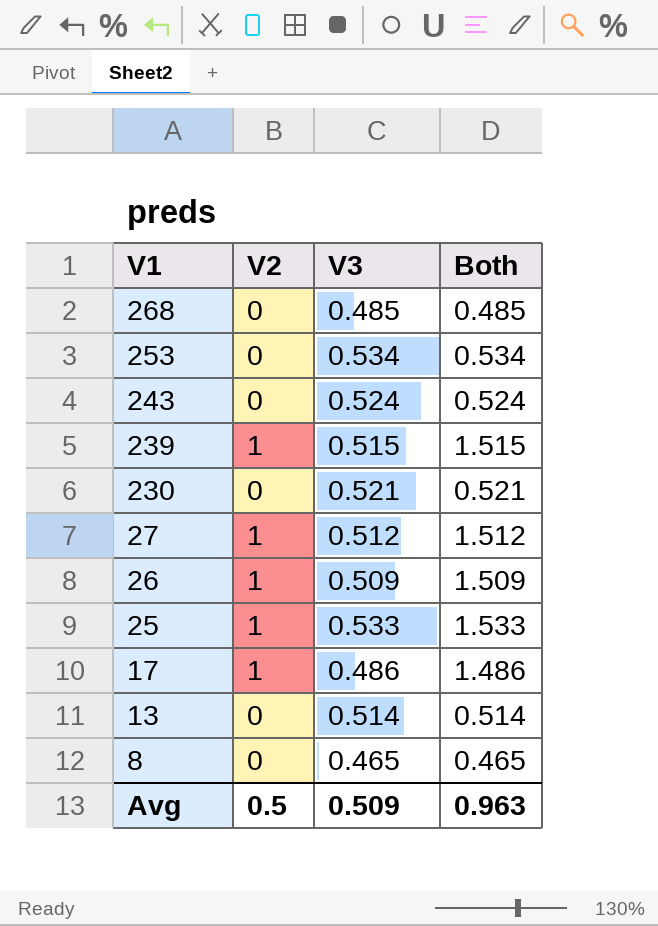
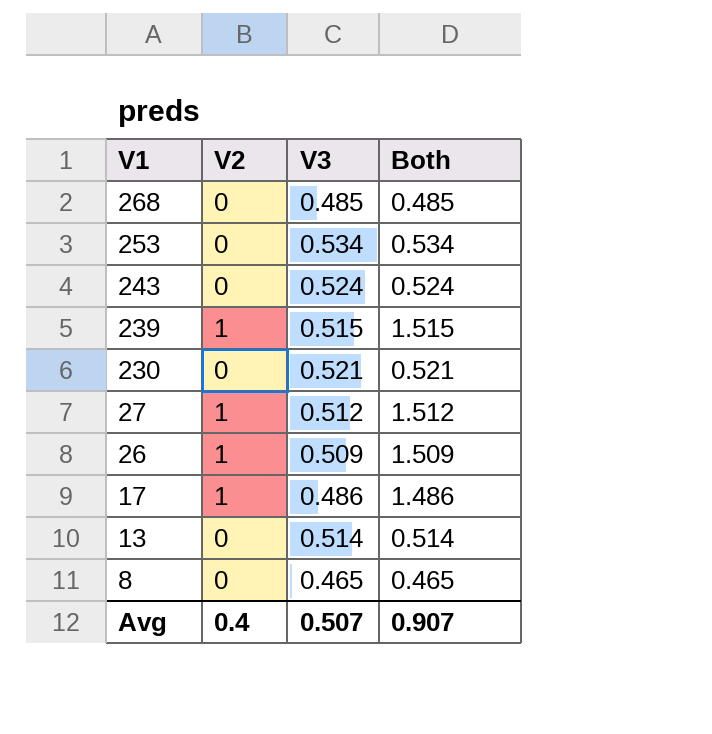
row 25: 1 | 0.533 | 1.533 -> none
Avg | V2: 0.5 -> 0.4
Avg | V3: 0.509 -> 0.507
Avg | Both: 0.963 -> 0.907

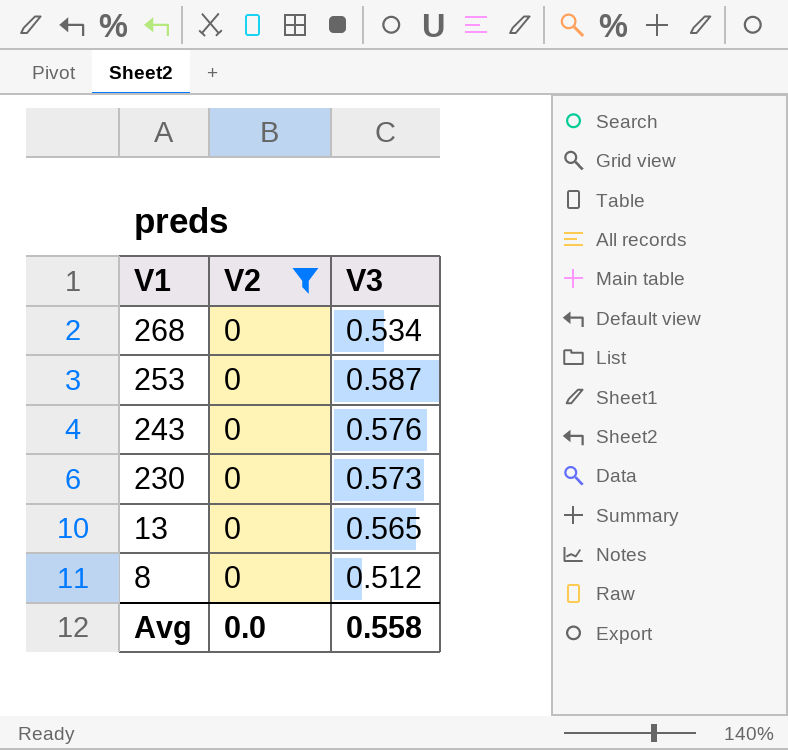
filter: none -> V2 = 0
column Both | formula: [V2] + [V3] -> none
268 | V3: 0.485 -> 0.534
253 | V3: 0.534 -> 0.587
243 | V3: 0.524 -> 0.576
230 | V3: 0.521 -> 0.573
13 | V3: 0.514 -> 0.565
8 | V3: 0.465 -> 0.512
Avg | V2: 0.4 -> 0.0
Avg | V3: 0.507 -> 0.558

